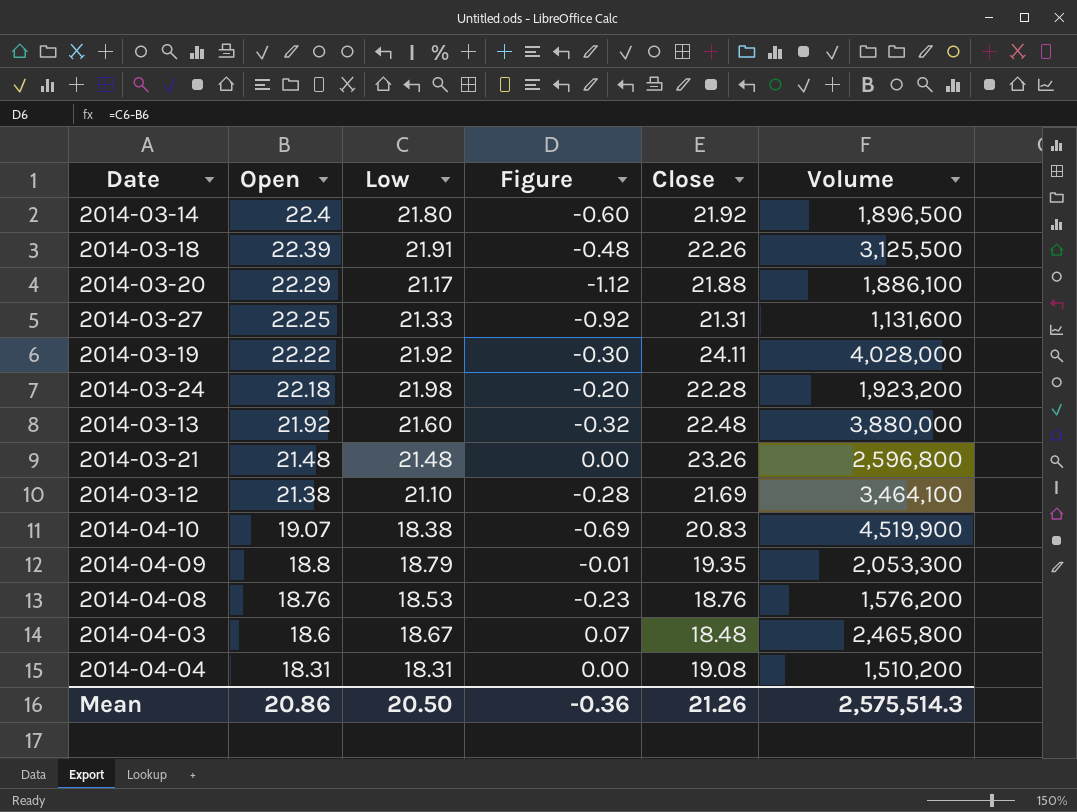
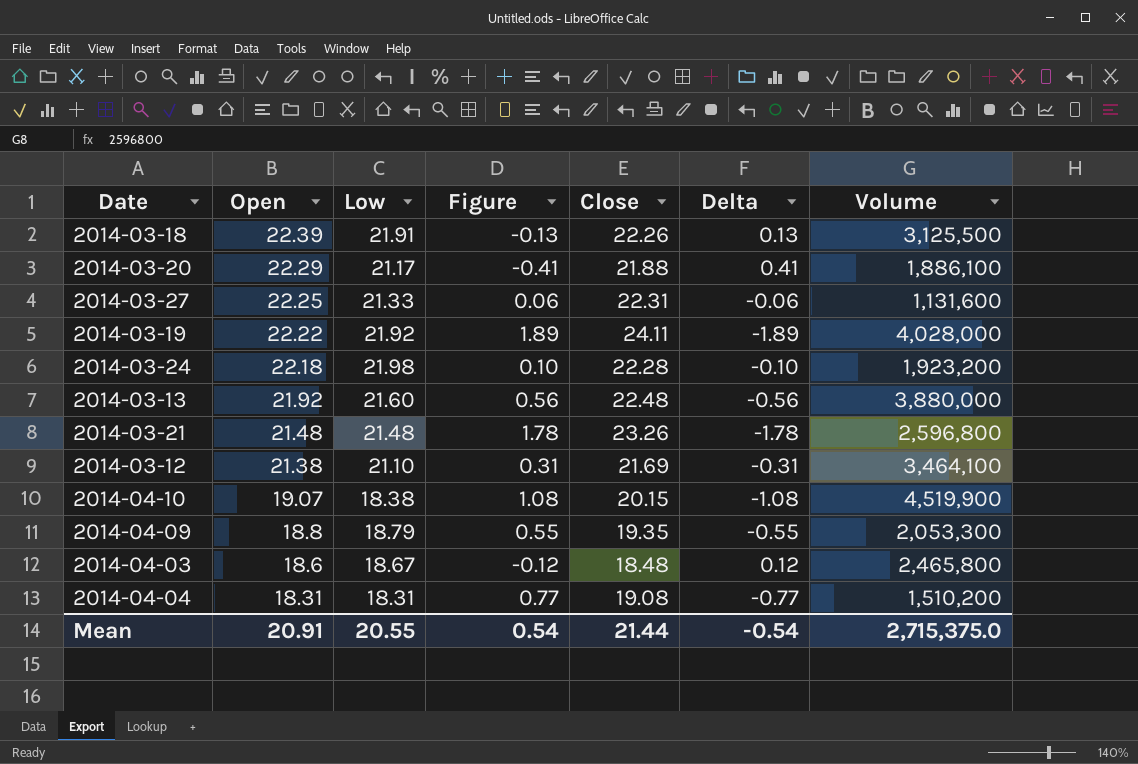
column Figure | formula: [Low] - [Open] -> [Close] - [Open]
column Delta | formula: none -> [Open] - [Close]
row 2014-03-14: 22.4 | 21.80 | -0.60 | 21.92 | 1,896,500 -> none
row 2014-04-08: 18.76 | 18.53 | -0.23 | 18.76 | 1,576,200 -> none
2014-03-27 | Close: 21.31 -> 22.31
2014-04-10 | Close: 20.83 -> 20.15
Mean | Open: 20.86 -> 20.91
Mean | Low: 20.50 -> 20.55
Mean | Figure: -0.36 -> 0.54
Mean | Close: 21.26 -> 21.44
Mean | Volume: 2,575,514.3 -> 2,715,375.0

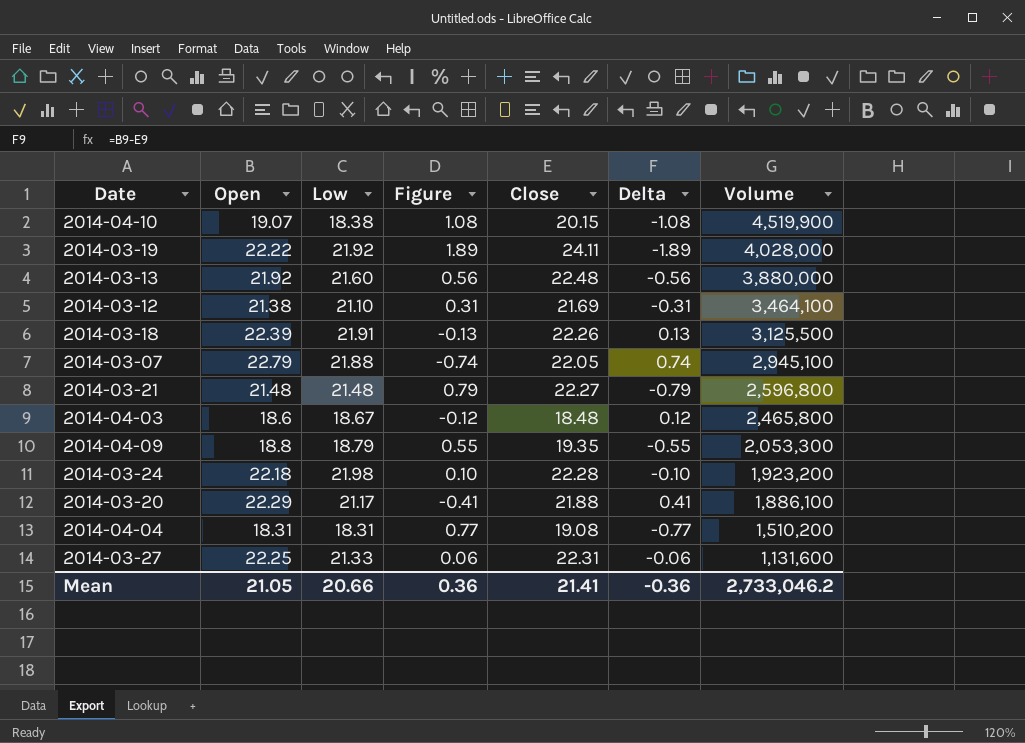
row order: Open descending -> Volume descending
row 2014-03-07: none -> 22.79 | 21.88 | -0.74 | 22.05 | 0.74 | 2,945,100
2014-03-21 | Figure: 1.78 -> 0.79
2014-03-21 | Close: 23.26 -> 22.27
2014-03-21 | Delta: -1.78 -> -0.79
Mean | Open: 20.91 -> 21.05
Mean | Low: 20.55 -> 20.66
Mean | Figure: 0.54 -> 0.36
Mean | Close: 21.44 -> 21.41
Mean | Delta: -0.54 -> -0.36
Mean | Volume: 2,715,375.0 -> 2,733,046.2

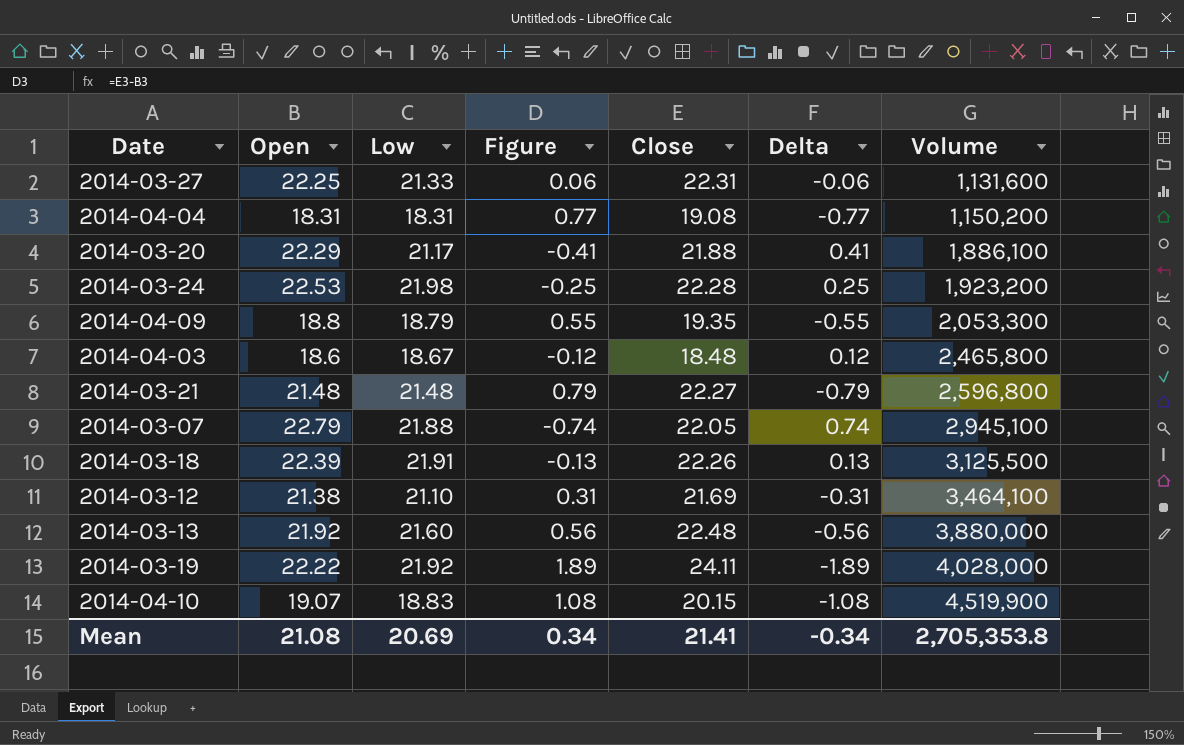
row order: Volume descending -> Volume ascending
2014-04-04 | Volume: 1,510,200 -> 1,150,200
2014-03-24 | Open: 22.18 -> 22.53
2014-03-24 | Figure: 0.10 -> -0.25
2014-03-24 | Delta: -0.10 -> 0.25
2014-04-10 | Low: 18.38 -> 18.83
Mean | Open: 21.05 -> 21.08
Mean | Low: 20.66 -> 20.69
Mean | Figure: 0.36 -> 0.34
Mean | Delta: -0.36 -> -0.34
Mean | Volume: 2,733,046.2 -> 2,705,353.8

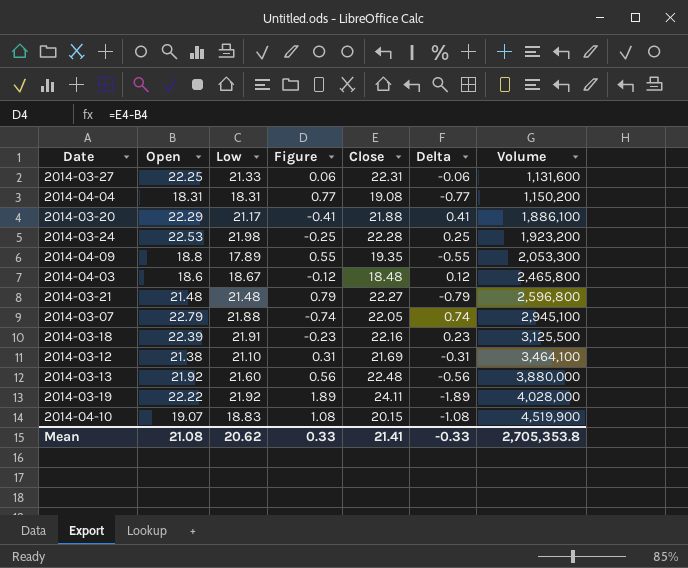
2014-04-09 | Low: 18.79 -> 17.89
2014-03-18 | Figure: -0.13 -> -0.23
2014-03-18 | Close: 22.26 -> 22.16
2014-03-18 | Delta: 0.13 -> 0.23
Mean | Low: 20.69 -> 20.62
Mean | Figure: 0.34 -> 0.33
Mean | Delta: -0.34 -> -0.33

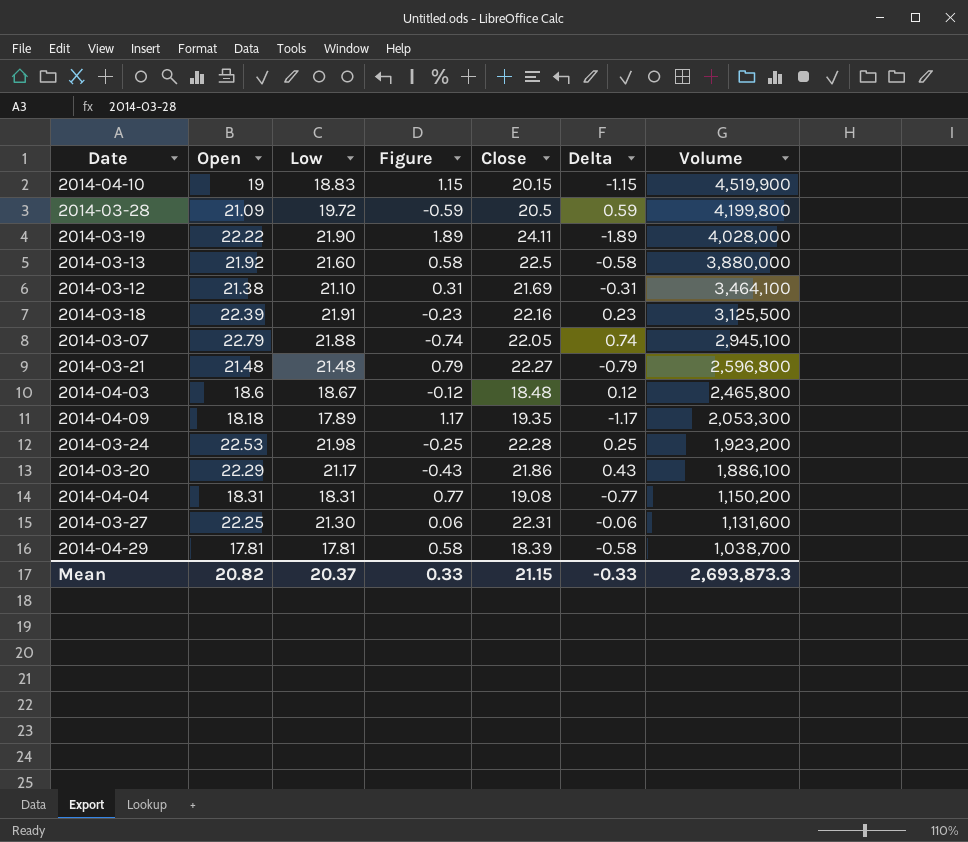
row order: Volume ascending -> Volume descending
2014-04-10 | Open: 19.07 -> 19
2014-04-10 | Figure: 1.08 -> 1.15
2014-04-10 | Delta: -1.08 -> -1.15
row 2014-03-28: none -> 21.09 | 19.72 | -0.59 | 20.5 | 0.59 | 4,199,800
2014-03-19 | Low: 21.92 -> 21.90
2014-03-13 | Figure: 0.56 -> 0.58
2014-03-13 | Close: 22.48 -> 22.5
2014-03-13 | Delta: -0.56 -> -0.58
2014-04-09 | Open: 18.8 -> 18.18
2014-04-09 | Figure: 0.55 -> 1.17
2014-04-09 | Delta: -0.55 -> -1.17
2014-03-20 | Figure: -0.41 -> -0.43
2014-03-20 | Close: 21.88 -> 21.86
2014-03-20 | Delta: 0.41 -> 0.43
2014-03-27 | Low: 21.33 -> 21.30
row 2014-04-29: none -> 17.81 | 17.81 | 0.58 | 18.39 | -0.58 | 1,038,700
Mean | Open: 21.08 -> 20.82
Mean | Low: 20.62 -> 20.37
Mean | Close: 21.41 -> 21.15
Mean | Volume: 2,705,353.8 -> 2,693,873.3

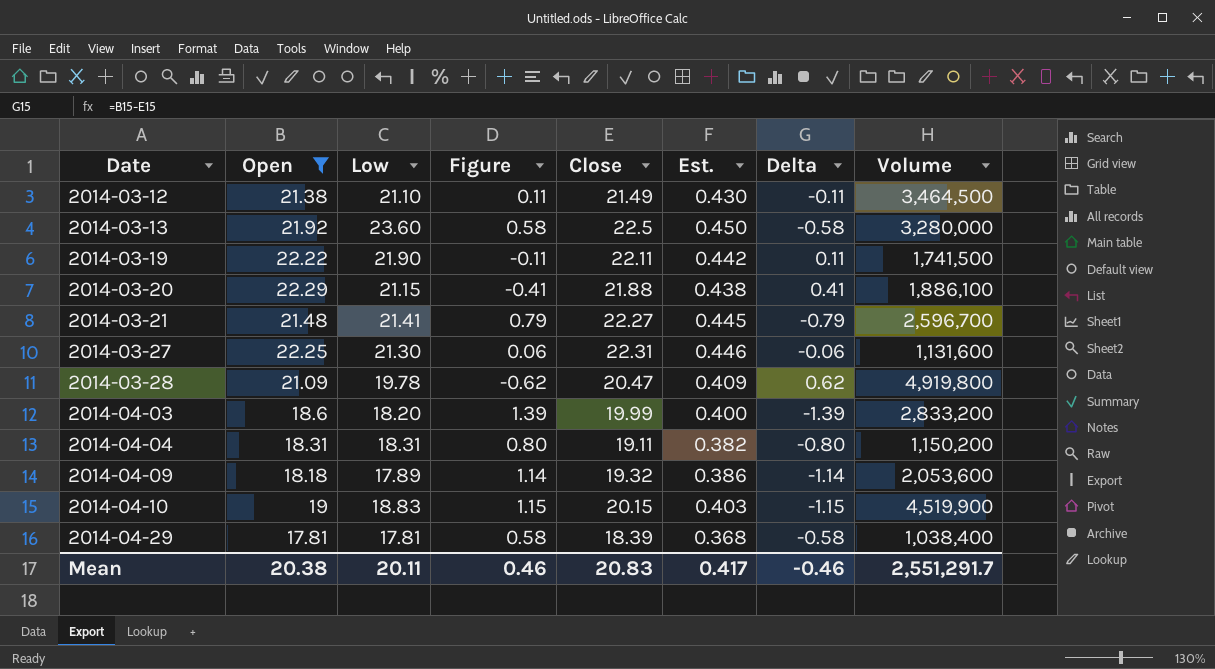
filter: none -> Open <= 22.29
row order: Volume descending -> Date ascending
column Est. | formula: none -> [Close] * 0.02
2014-03-12 | Figure: 0.31 -> 0.11
2014-03-12 | Close: 21.69 -> 21.49
2014-03-12 | Delta: -0.31 -> -0.11
2014-03-12 | Volume: 3,464,100 -> 3,464,500
2014-03-13 | Low: 21.60 -> 23.60
2014-03-13 | Volume: 3,880,000 -> 3,280,000
2014-03-19 | Figure: 1.89 -> -0.11
2014-03-19 | Close: 24.11 -> 22.11
2014-03-19 | Delta: -1.89 -> 0.11
2014-03-19 | Volume: 4,028,000 -> 1,741,500
2014-03-20 | Low: 21.17 -> 21.15
2014-03-20 | Figure: -0.43 -> -0.41
2014-03-20 | Close: 21.86 -> 21.88
2014-03-20 | Delta: 0.43 -> 0.41
2014-03-21 | Low: 21.48 -> 21.41
2014-03-21 | Volume: 2,596,800 -> 2,596,700
2014-03-28 | Low: 19.72 -> 19.78
2014-03-28 | Figure: -0.59 -> -0.62
2014-03-28 | Close: 20.5 -> 20.47
2014-03-28 | Delta: 0.59 -> 0.62
2014-03-28 | Volume: 4,199,800 -> 4,919,800
2014-04-03 | Low: 18.67 -> 18.20
2014-04-03 | Figure: -0.12 -> 1.39
2014-04-03 | Close: 18.48 -> 19.99
2014-04-03 | Delta: 0.12 -> -1.39
2014-04-03 | Volume: 2,465,800 -> 2,833,200
2014-04-04 | Figure: 0.77 -> 0.80
2014-04-04 | Close: 19.08 -> 19.11
2014-04-04 | Delta: -0.77 -> -0.80
2014-04-09 | Figure: 1.17 -> 1.14
2014-04-09 | Close: 19.35 -> 19.32
2014-04-09 | Delta: -1.17 -> -1.14
2014-04-09 | Volume: 2,053,300 -> 2,053,600
2014-04-29 | Volume: 1,038,700 -> 1,038,400
Mean | Open: 20.82 -> 20.38
Mean | Low: 20.37 -> 20.11
Mean | Figure: 0.33 -> 0.46
Mean | Close: 21.15 -> 20.83
Mean | Delta: -0.33 -> -0.46
Mean | Volume: 2,693,873.3 -> 2,551,291.7

